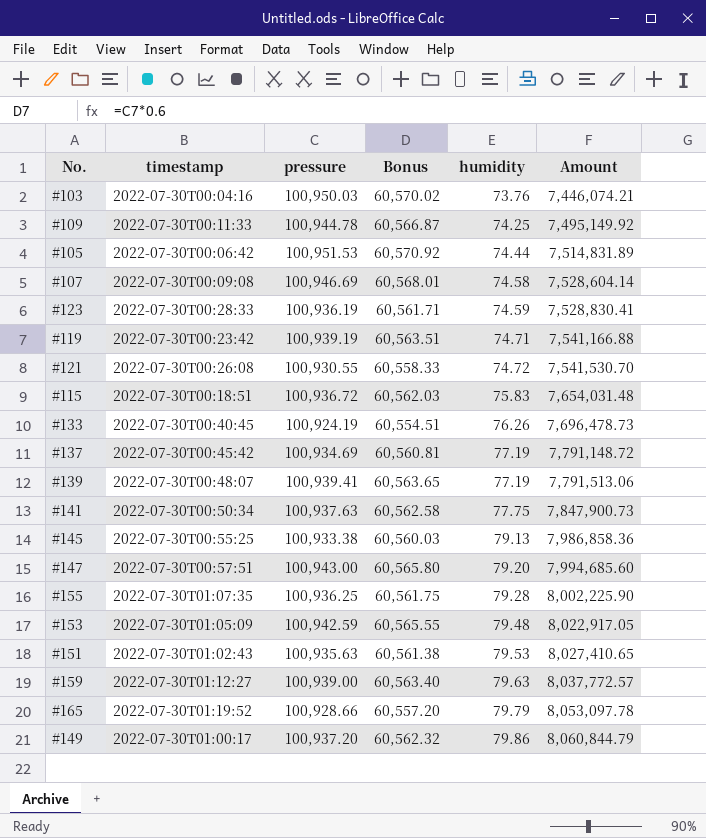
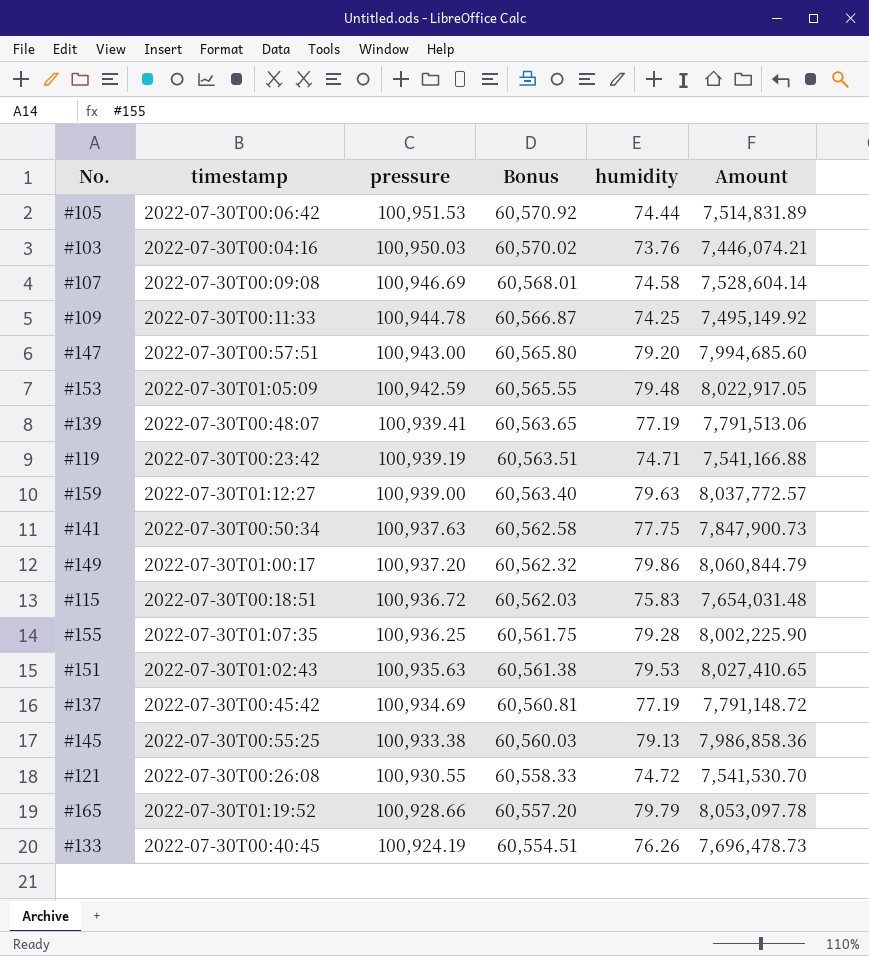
row order: humidity ascending -> pressure descending
row #123: 2022-07-30T00:28:33 | 100,936.19 | 60,561.71 | 74.59 | 7,528,830.41 -> none

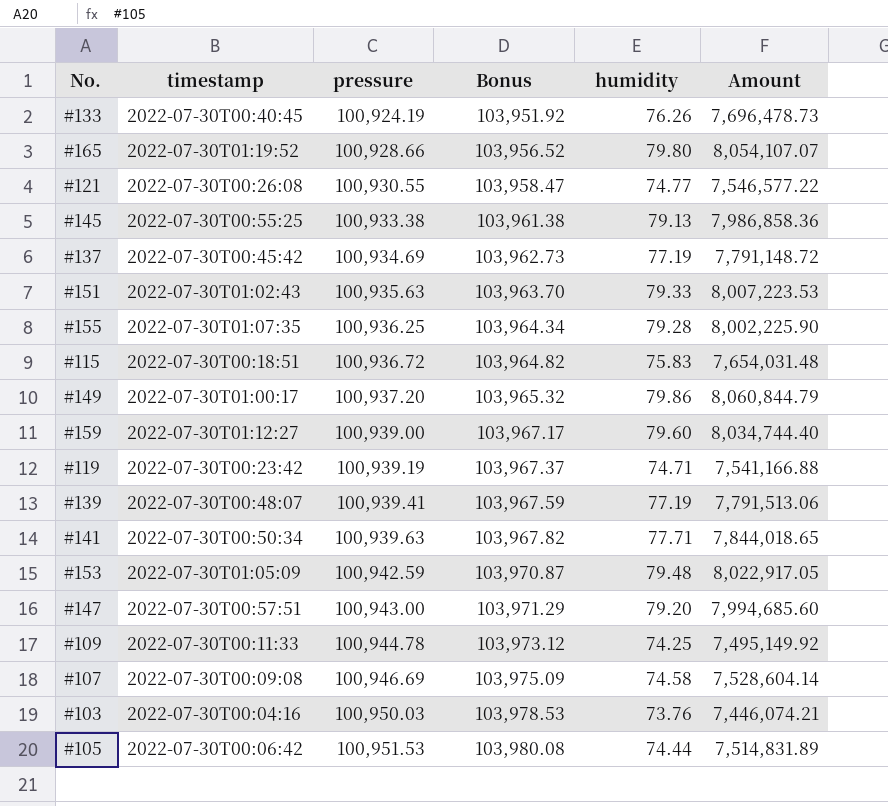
row order: pressure descending -> pressure ascending
column Bonus | formula: [pressure] * 0.6 -> [pressure] * 1.03
#165 | humidity: 79.79 -> 79.80
#165 | Amount: 8,053,097.78 -> 8,054,107.07
#121 | humidity: 74.72 -> 74.77
#121 | Amount: 7,541,530.70 -> 7,546,577.22
#151 | humidity: 79.53 -> 79.33
#151 | Amount: 8,027,410.65 -> 8,007,223.53
#159 | humidity: 79.63 -> 79.60
#159 | Amount: 8,037,772.57 -> 8,034,744.40
#141 | pressure: 100,937.63 -> 100,939.63
#141 | humidity: 77.75 -> 77.71
#141 | Amount: 7,847,900.73 -> 7,844,018.65

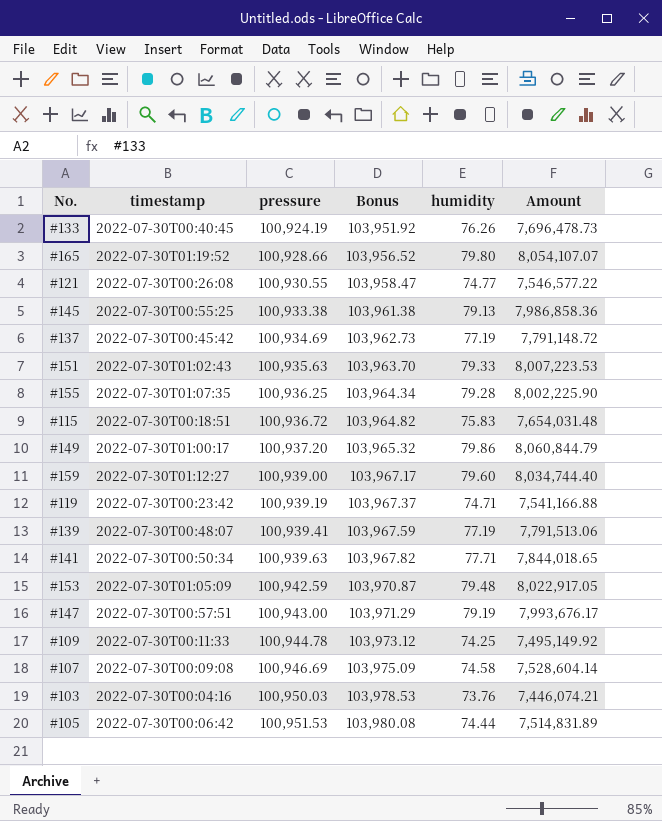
#147 | humidity: 79.20 -> 79.19
#147 | Amount: 7,994,685.60 -> 7,993,676.17

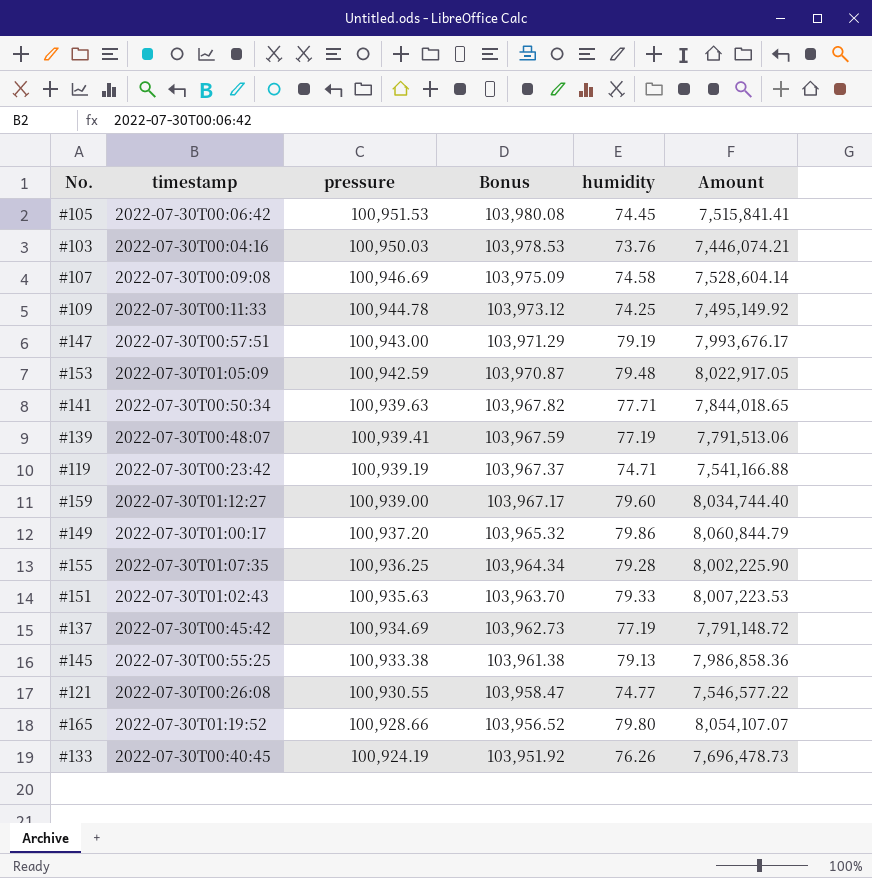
row order: pressure ascending -> pressure descending
row #115: 2022-07-30T00:18:51 | 100,936.72 | 103,964.82 | 75.83 | 7,654,031.48 -> none
#105 | humidity: 74.44 -> 74.45
#105 | Amount: 7,514,831.89 -> 7,515,841.41

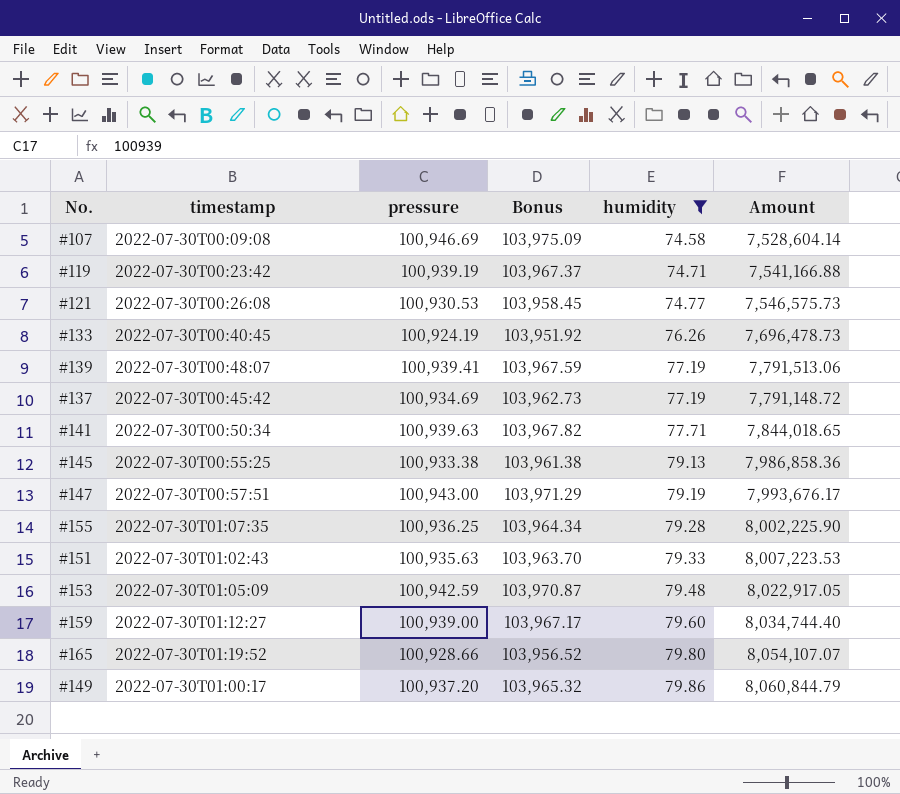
filter: none -> humidity >= 74.58
row order: pressure descending -> humidity ascending
#121 | pressure: 100,930.55 -> 100,930.53
#121 | Bonus: 103,958.47 -> 103,958.45
#121 | Amount: 7,546,577.22 -> 7,546,575.73

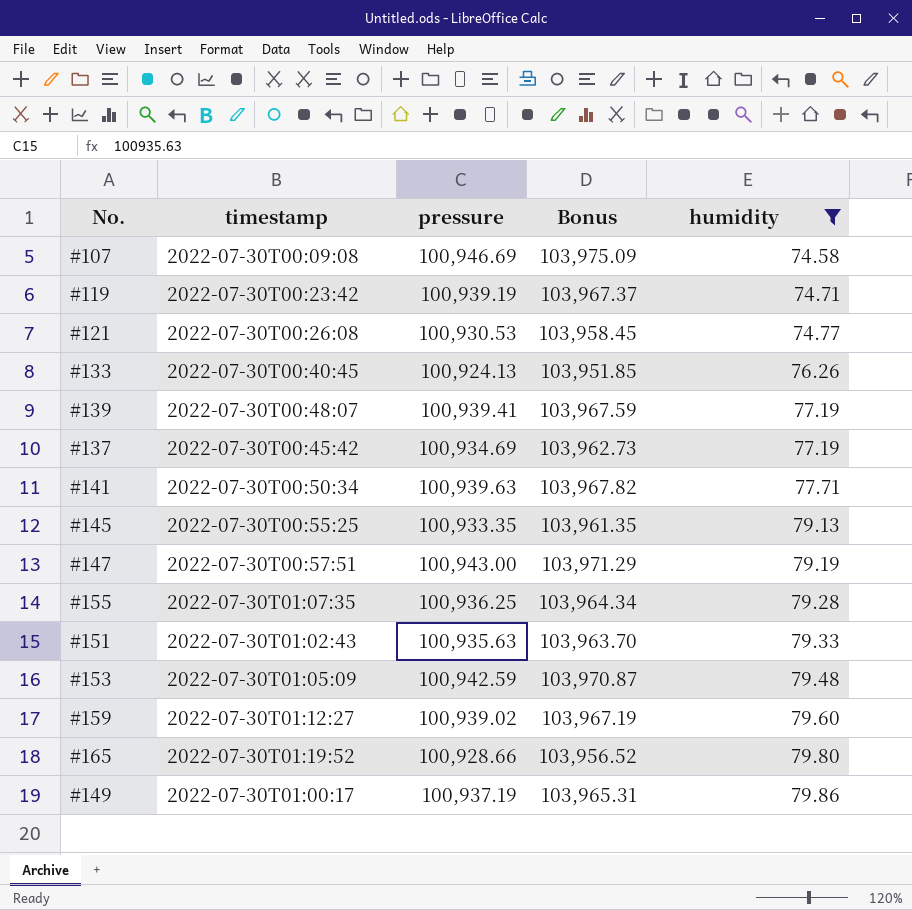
column Amount | formula: [pressure] * [humidity] -> none
#133 | pressure: 100,924.19 -> 100,924.13
#133 | Bonus: 103,951.92 -> 103,951.85
#145 | pressure: 100,933.38 -> 100,933.35
#145 | Bonus: 103,961.38 -> 103,961.35
#159 | pressure: 100,939.00 -> 100,939.02
#159 | Bonus: 103,967.17 -> 103,967.19
#149 | pressure: 100,937.20 -> 100,937.19
#149 | Bonus: 103,965.32 -> 103,965.31

